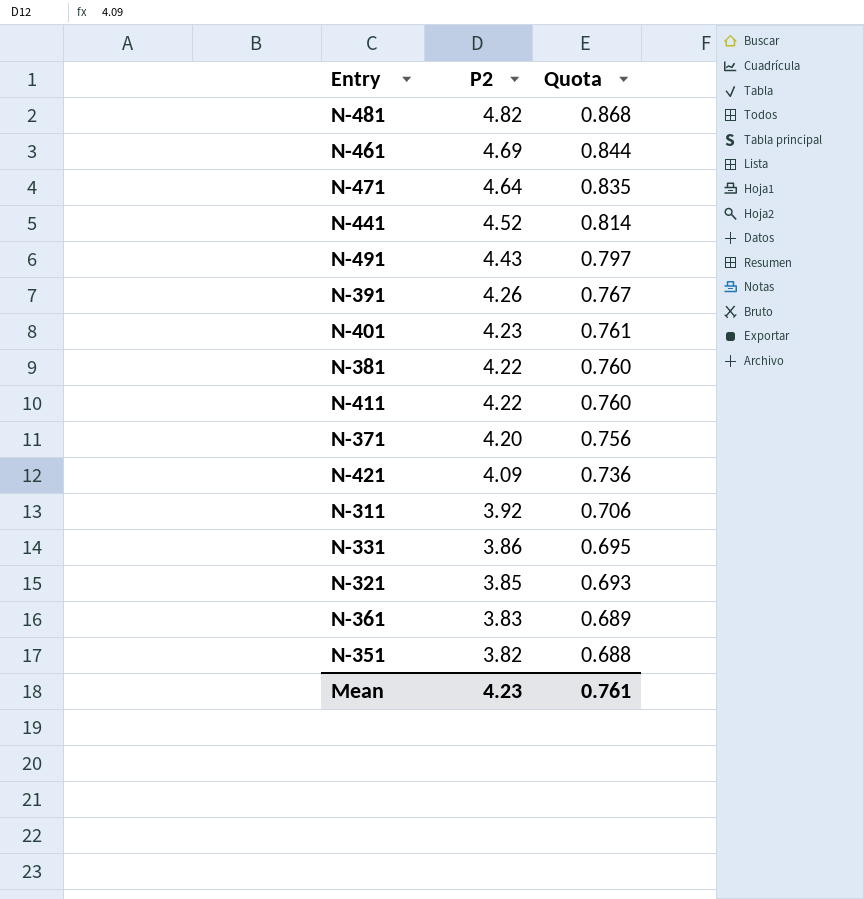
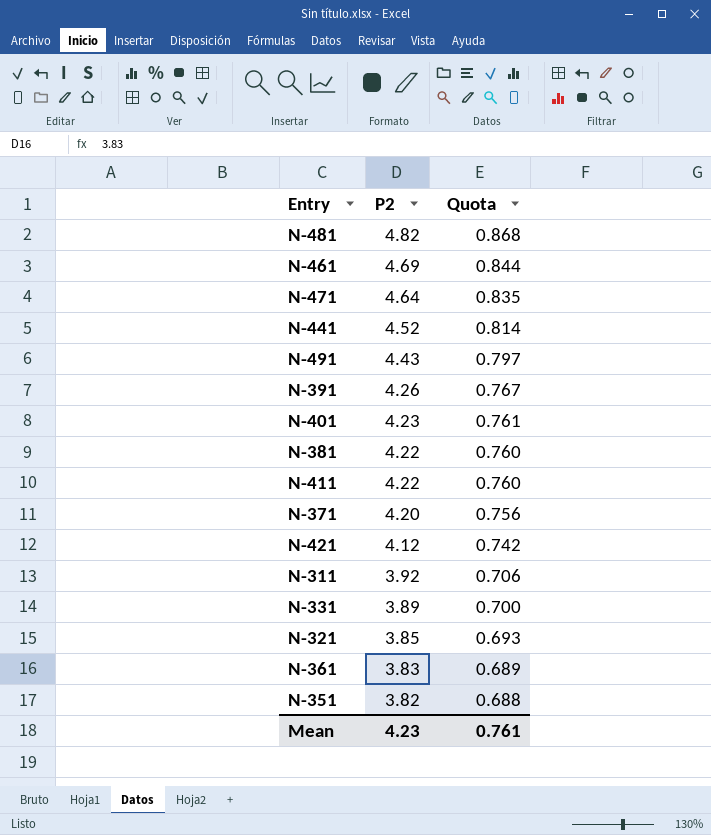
N-421 | P2: 4.09 -> 4.12
N-421 | Quota: 0.736 -> 0.742
N-331 | P2: 3.86 -> 3.89
N-331 | Quota: 0.695 -> 0.700

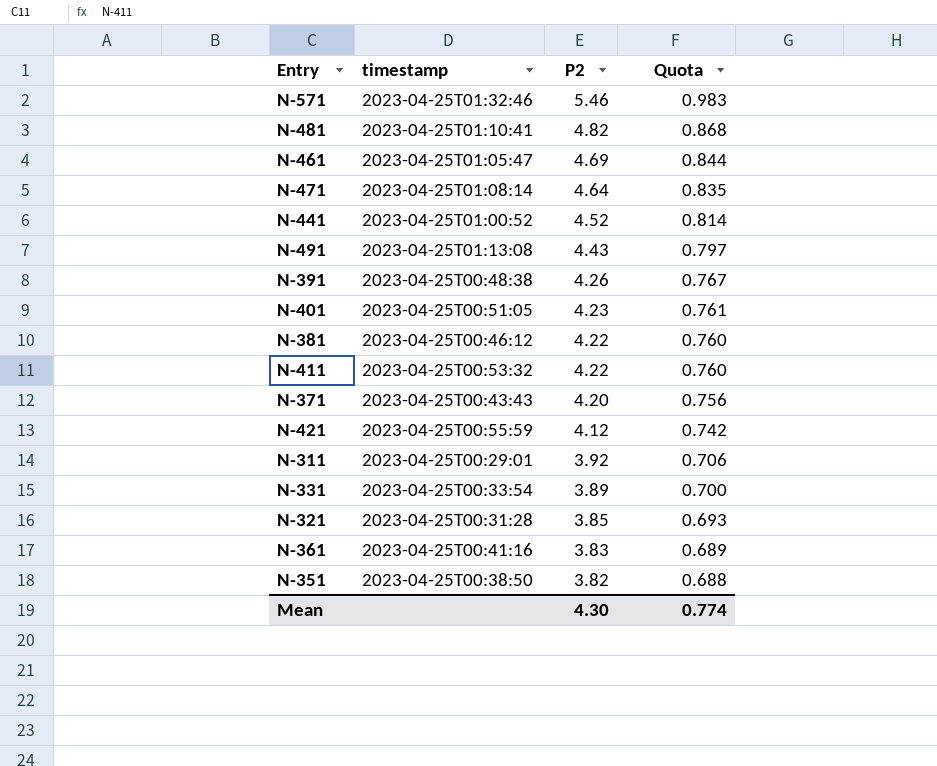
column timestamp | position: none -> 2
row N-571: none -> 2023-04-25T01:32:46 | 5.46 | 0.983
Mean | P2: 4.23 -> 4.30
Mean | Quota: 0.761 -> 0.774

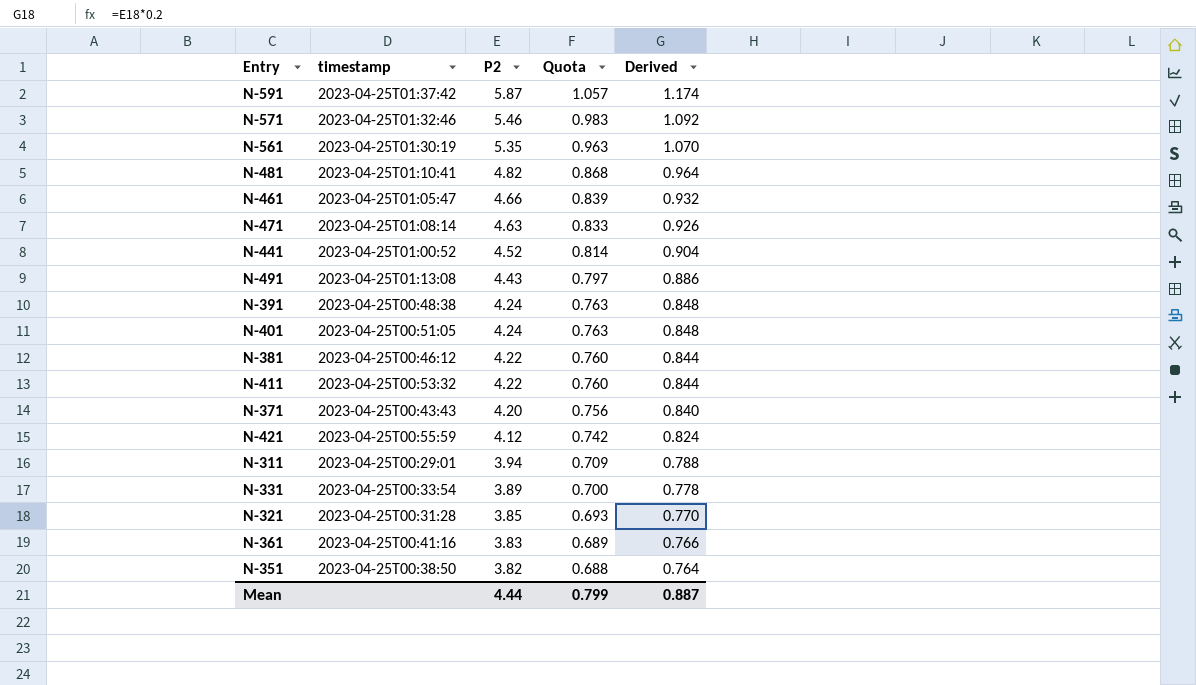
column Derived | formula: none -> [P2] * 0.2
row N-591: none -> 2023-04-25T01:37:42 | 5.87 | 1.057 | 1.174
row N-561: none -> 2023-04-25T01:30:19 | 5.35 | 0.963 | 1.070
N-461 | P2: 4.69 -> 4.66
N-461 | Quota: 0.844 -> 0.839
N-471 | P2: 4.64 -> 4.63
N-471 | Quota: 0.835 -> 0.833
N-391 | P2: 4.26 -> 4.24
N-391 | Quota: 0.767 -> 0.763
N-401 | P2: 4.23 -> 4.24
N-401 | Quota: 0.761 -> 0.763
N-311 | P2: 3.92 -> 3.94
N-311 | Quota: 0.706 -> 0.709
Mean | P2: 4.30 -> 4.44
Mean | Quota: 0.774 -> 0.799

